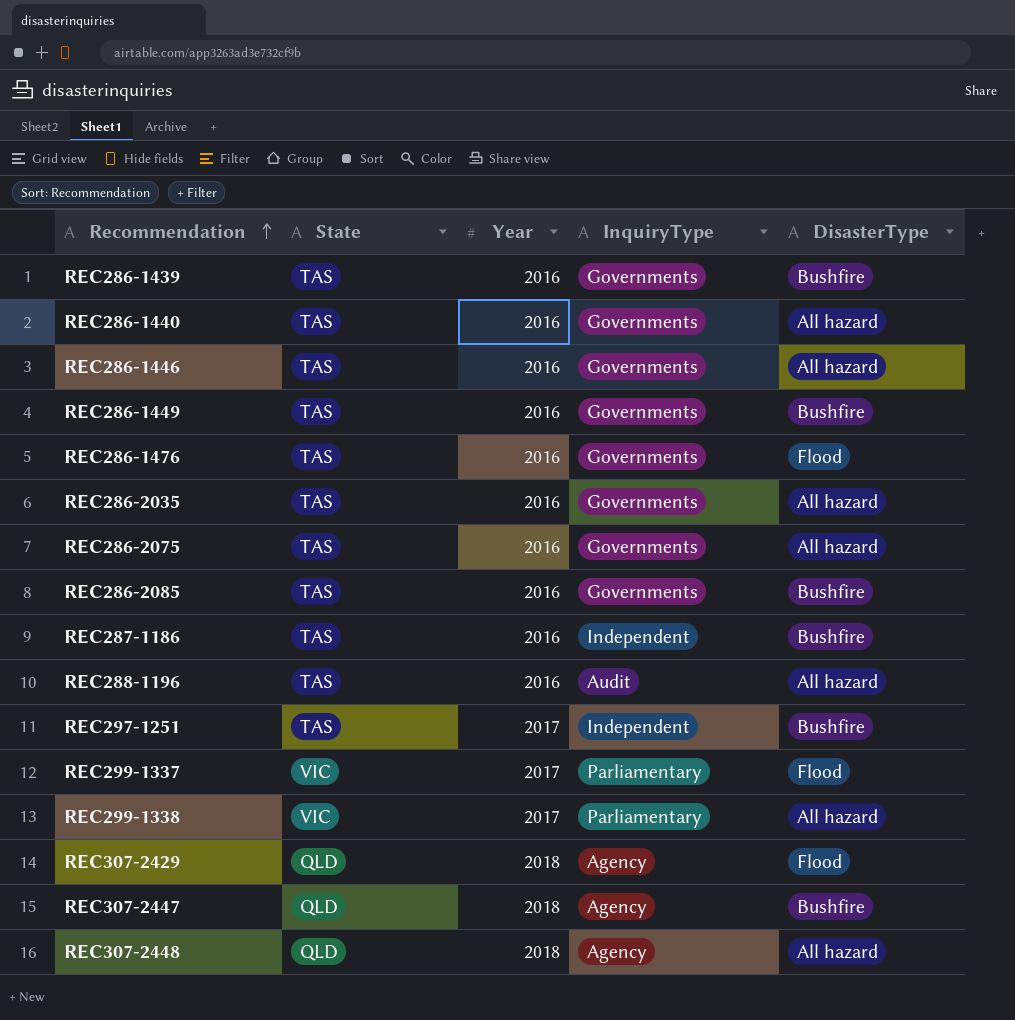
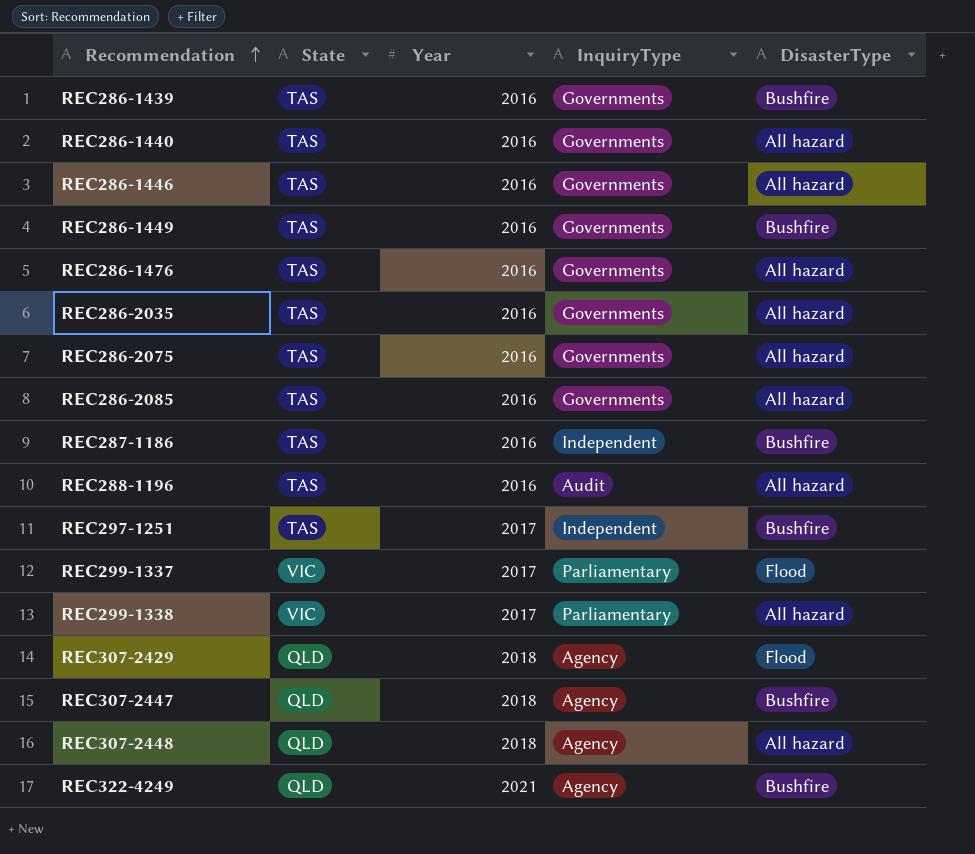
REC286-1476 | DisasterType: Flood -> All hazard
REC286-2085 | DisasterType: Bushfire -> All hazard
row REC322-4249: none -> QLD | 2021 | Agency | Bushfire

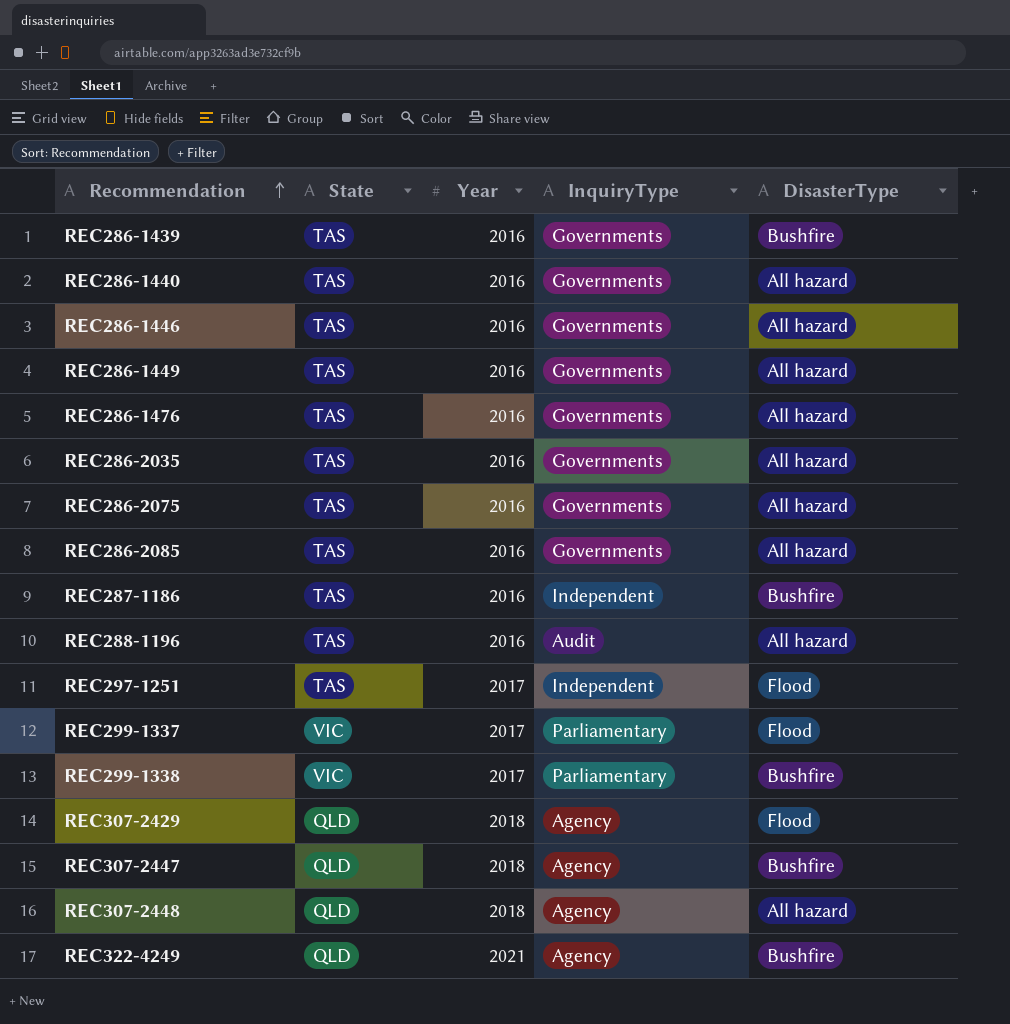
REC286-1449 | DisasterType: Bushfire -> All hazard
REC297-1251 | DisasterType: Bushfire -> Flood
REC299-1338 | DisasterType: All hazard -> Bushfire

